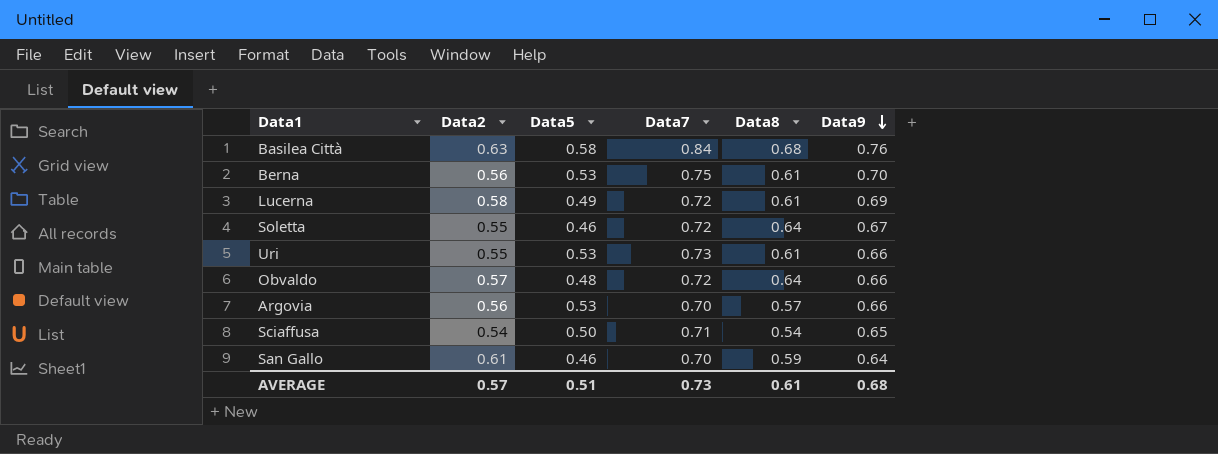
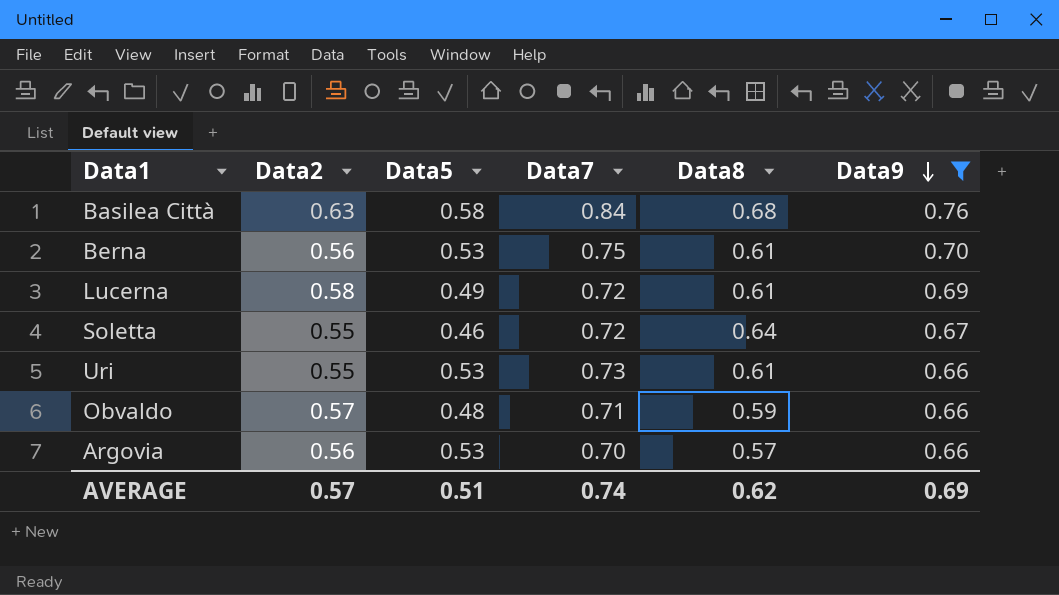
filter: none -> Data9 >= 0.66
Obvaldo | Data7: 0.72 -> 0.71
Obvaldo | Data8: 0.64 -> 0.59
AVERAGE | Data7: 0.73 -> 0.74
AVERAGE | Data8: 0.61 -> 0.62
AVERAGE | Data9: 0.68 -> 0.69

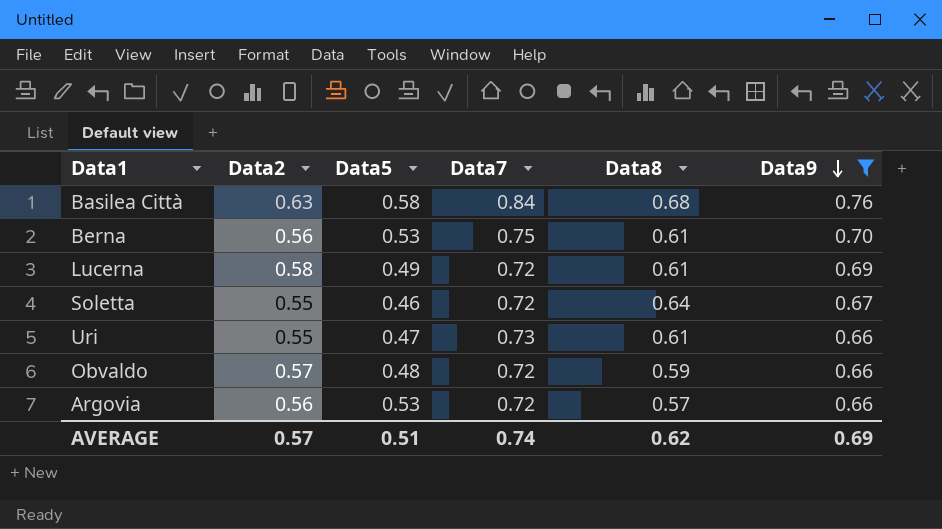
Uri | Data5: 0.53 -> 0.47
Obvaldo | Data7: 0.71 -> 0.72
Argovia | Data7: 0.70 -> 0.72

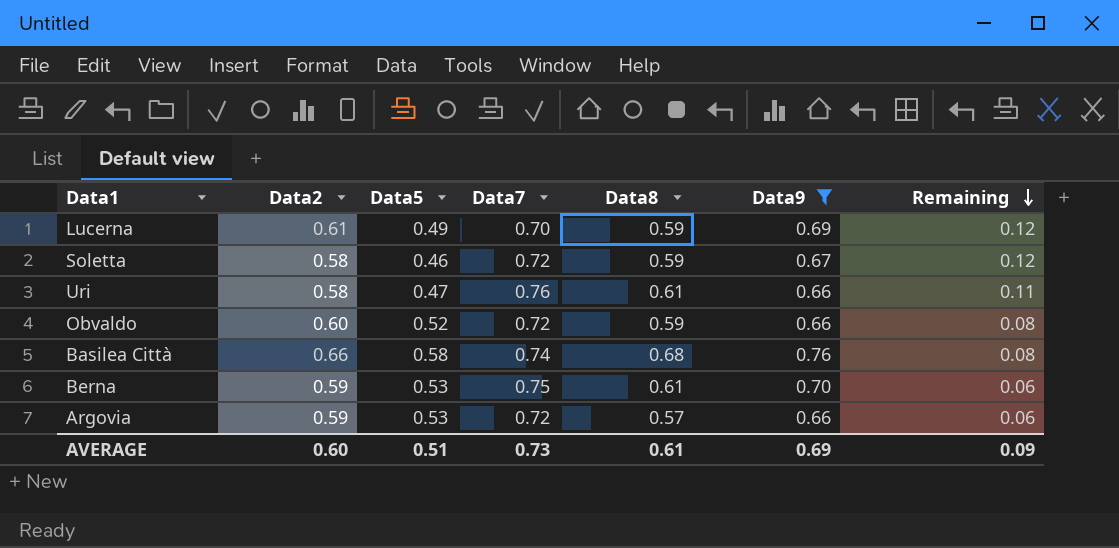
row order: Data9 descending -> Remaining descending
column Remaining | formula: none -> [Data2] - [Data5]
Lucerna | Data2: 0.58 -> 0.61
Lucerna | Data7: 0.72 -> 0.70
Lucerna | Data8: 0.61 -> 0.59
Soletta | Data2: 0.55 -> 0.58
Soletta | Data8: 0.64 -> 0.59
Uri | Data2: 0.55 -> 0.58
Uri | Data7: 0.73 -> 0.76
Obvaldo | Data2: 0.57 -> 0.60
Obvaldo | Data5: 0.48 -> 0.52
Basilea Città | Data2: 0.63 -> 0.66
Basilea Città | Data7: 0.84 -> 0.74
Berna | Data2: 0.56 -> 0.59
Argovia | Data2: 0.56 -> 0.59
AVERAGE | Data2: 0.57 -> 0.60
AVERAGE | Data7: 0.74 -> 0.73
AVERAGE | Data8: 0.62 -> 0.61

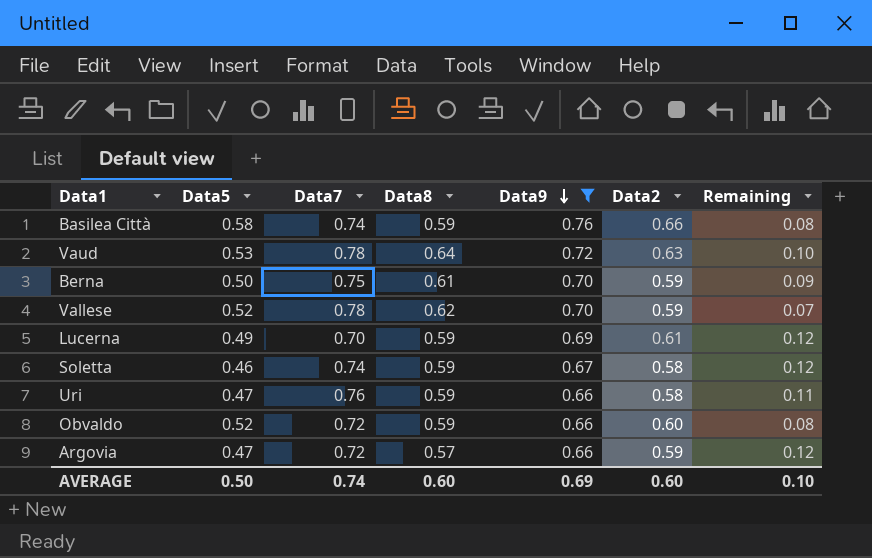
row order: Remaining descending -> Data9 descending
column Data2 | position: 2 -> 6
Basilea Città | Data8: 0.68 -> 0.59
row Vaud: none -> 0.53 | 0.78 | 0.64 | 0.72 | 0.63 | 0.10
Berna | Data5: 0.53 -> 0.50
Berna | Remaining: 0.06 -> 0.09
row Vallese: none -> 0.52 | 0.78 | 0.62 | 0.70 | 0.59 | 0.07
Soletta | Data7: 0.72 -> 0.74
Uri | Data8: 0.61 -> 0.59
Argovia | Data5: 0.53 -> 0.47
Argovia | Remaining: 0.06 -> 0.12
AVERAGE | Data5: 0.51 -> 0.50
AVERAGE | Data7: 0.73 -> 0.74
AVERAGE | Data8: 0.61 -> 0.60
AVERAGE | Remaining: 0.09 -> 0.10

